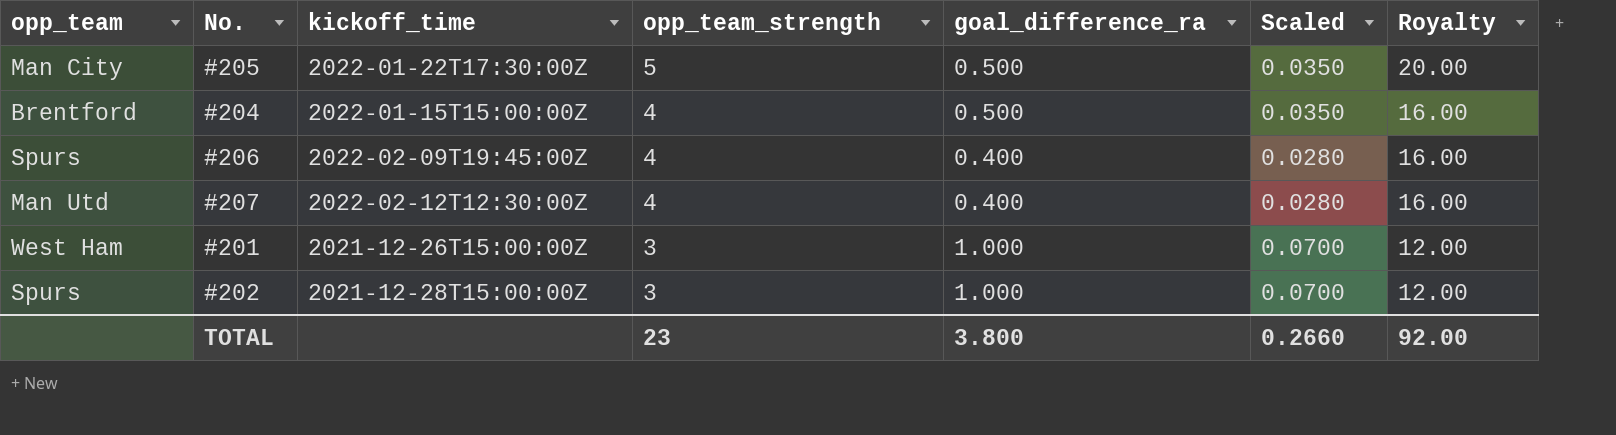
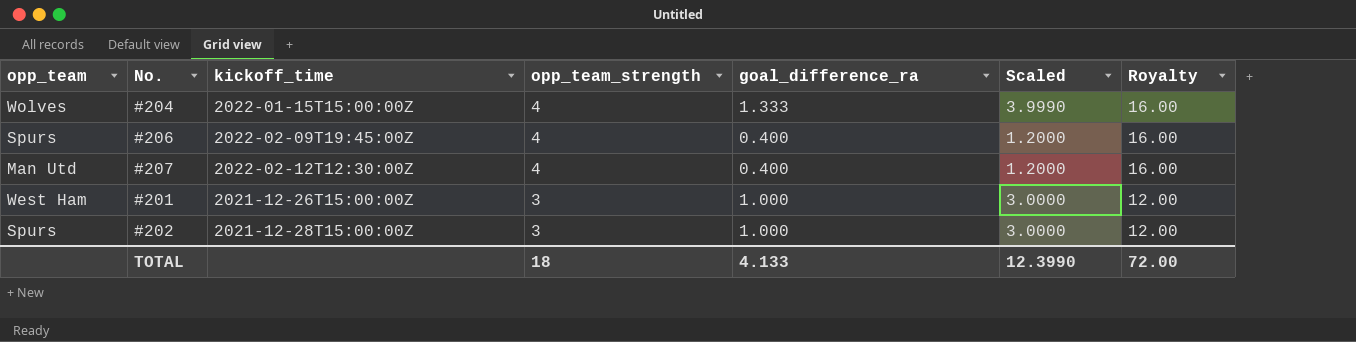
column Scaled | formula: [goal_difference_ra] * 0.07 -> [goal_difference_ra] * 3
row #205: Man City | 2022-01-22T17:30:00Z | 5 | 0.500 | 0.0350 | 20.00 -> none
#204 | opp_team: Brentford -> Wolves
#204 | goal_difference_ra: 0.500 -> 1.333
TOTAL | opp_team_strength: 23 -> 18
TOTAL | goal_difference_ra: 3.800 -> 4.133
TOTAL | Scaled: 0.2660 -> 12.3990
TOTAL | Royalty: 92.00 -> 72.00

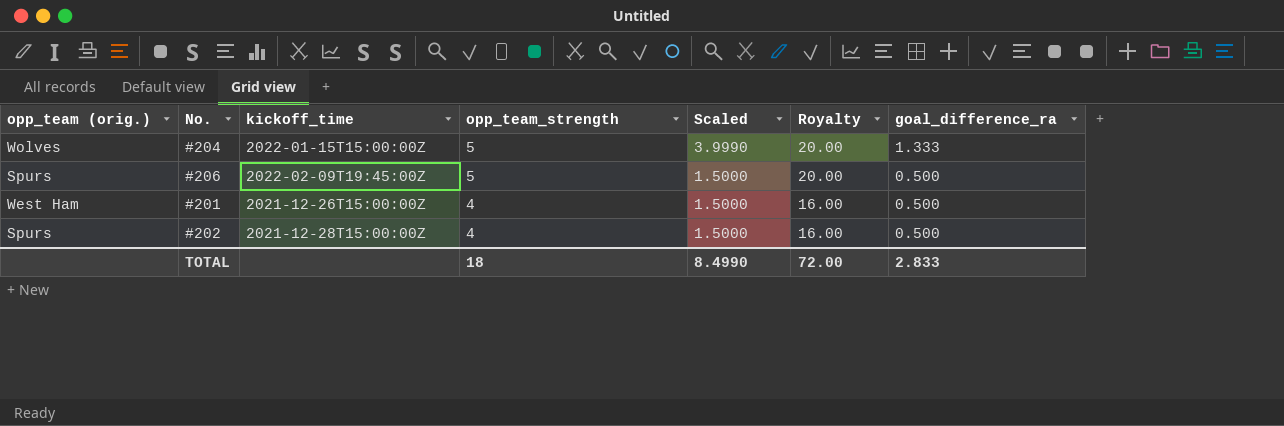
column name: opp_team -> opp_team (orig.)
column goal_difference_ra | position: 5 -> 7
row #207: Man Utd | 2022-02-12T12:30:00Z | 4 | 0.400 | 1.2000 | 16.00 -> none
#204 | opp_team_strength: 4 -> 5
#204 | Royalty: 16.00 -> 20.00
#206 | opp_team_strength: 4 -> 5
#206 | Scaled: 1.2000 -> 1.5000
#206 | Royalty: 16.00 -> 20.00
#206 | goal_difference_ra: 0.400 -> 0.500
#201 | opp_team_strength: 3 -> 4
#201 | Scaled: 3.0000 -> 1.5000
#201 | Royalty: 12.00 -> 16.00
#201 | goal_difference_ra: 1.000 -> 0.500
#202 | opp_team_strength: 3 -> 4
#202 | Scaled: 3.0000 -> 1.5000
#202 | Royalty: 12.00 -> 16.00
#202 | goal_difference_ra: 1.000 -> 0.500
TOTAL | Scaled: 12.3990 -> 8.4990
TOTAL | goal_difference_ra: 4.133 -> 2.833

